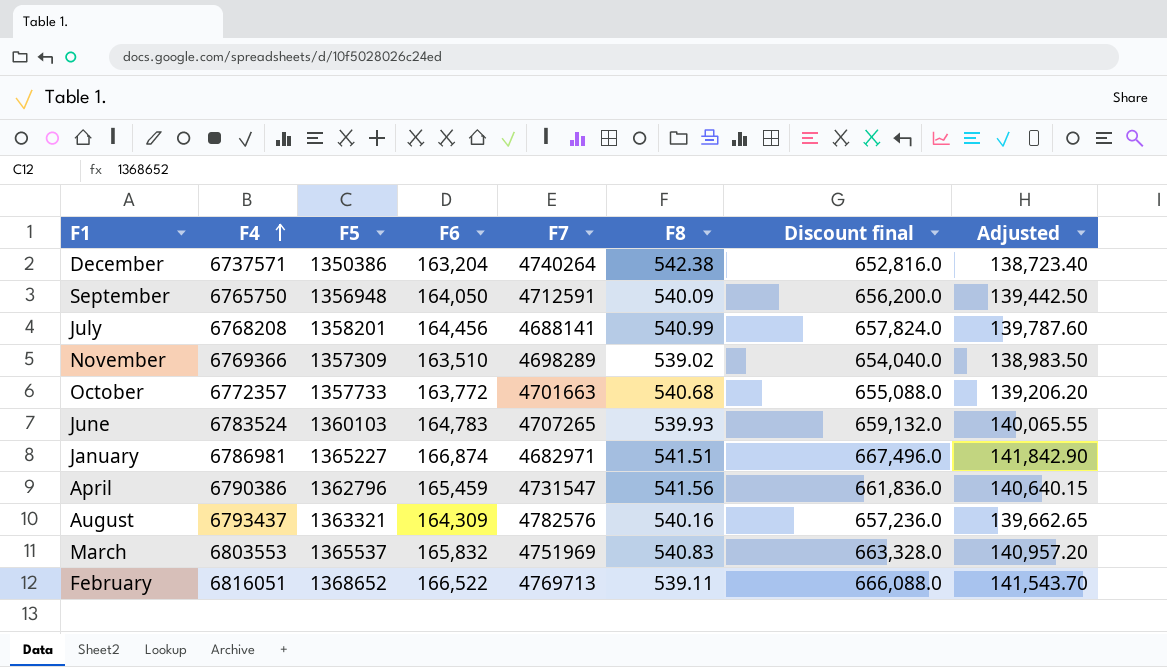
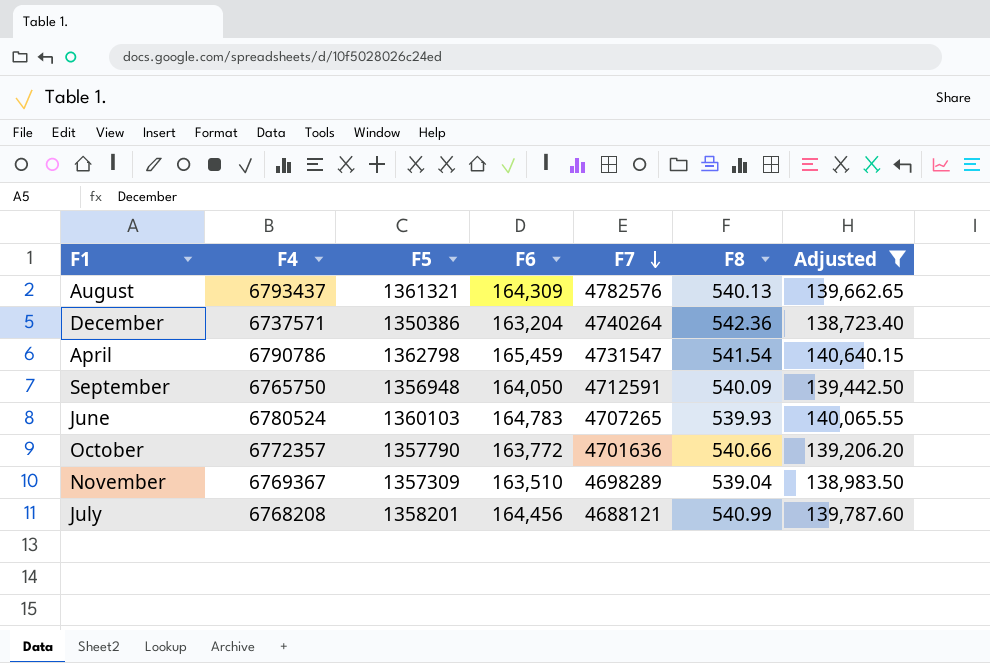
filter: none -> Adjusted <= 140,640.15
row order: F4 ascending -> F7 descending
column Discount final | formula: [F6] * 4 -> none
August | F5: 1363321 -> 1361321
August | F8: 540.16 -> 540.13
December | F8: 542.38 -> 542.36
April | F4: 6790386 -> 6790786
April | F5: 1362796 -> 1362798
April | F8: 541.56 -> 541.54
June | F4: 6783524 -> 6780524
October | F5: 1357733 -> 1357790
October | F7: 4701663 -> 4701636
October | F8: 540.68 -> 540.66
November | F4: 6769366 -> 6769367
November | F8: 539.02 -> 539.04
July | F7: 4688141 -> 4688121

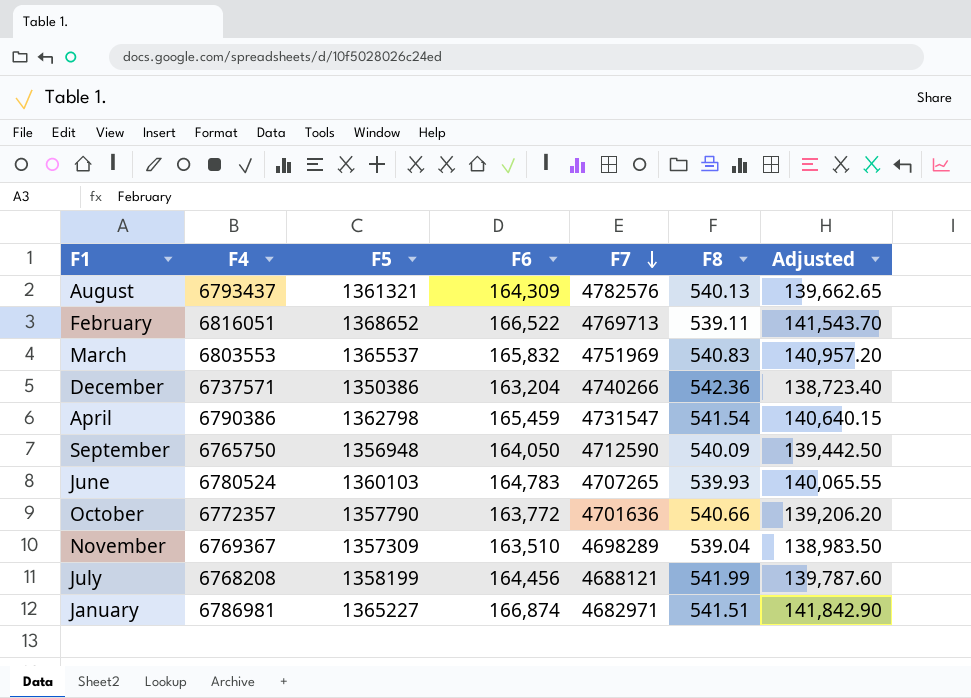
filter: Adjusted <= 140,640.15 -> none
December | F7: 4740264 -> 4740266
April | F4: 6790786 -> 6790386
September | F7: 4712591 -> 4712590
July | F5: 1358201 -> 1358199
July | F8: 540.99 -> 541.99

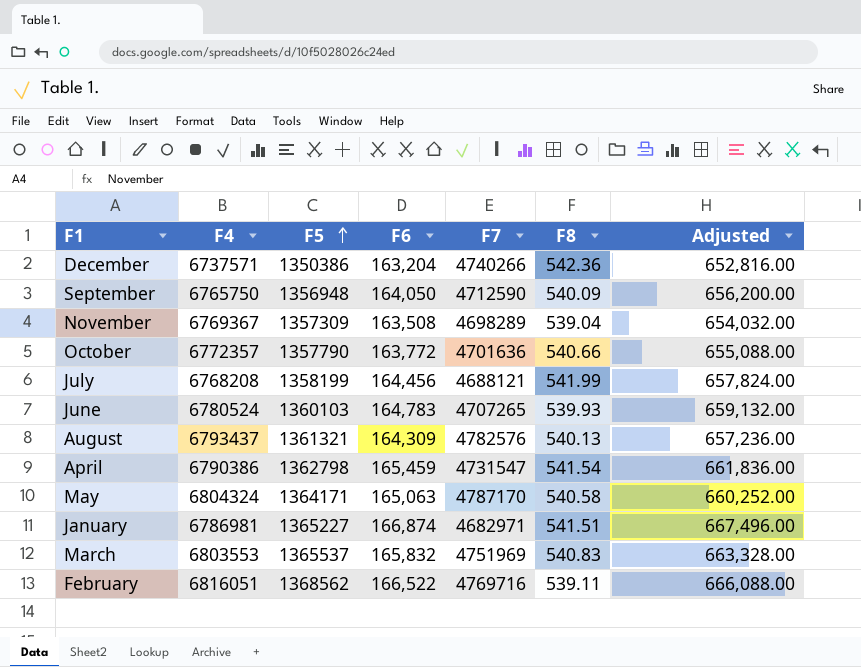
row order: F7 descending -> F5 ascending
column Adjusted | formula: [F6] * 0.85 -> [F6] * 4
November | F6: 163,510 -> 163,508
row May: none -> 6804324 | 1364171 | 165,063 | 4787170 | 540.58 | 660,252.00
February | F5: 1368652 -> 1368562
February | F7: 4769713 -> 4769716

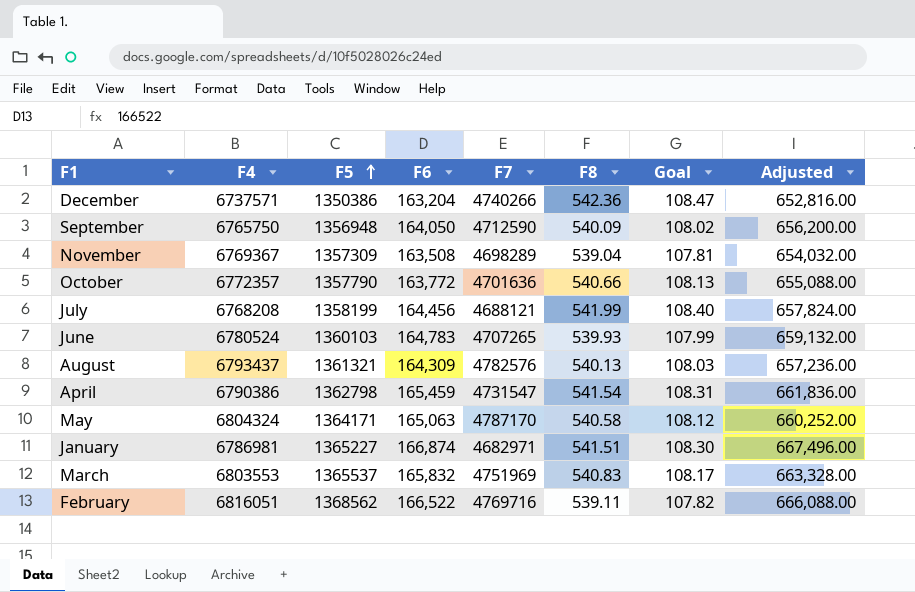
column Goal | formula: none -> [F8] * 0.2

